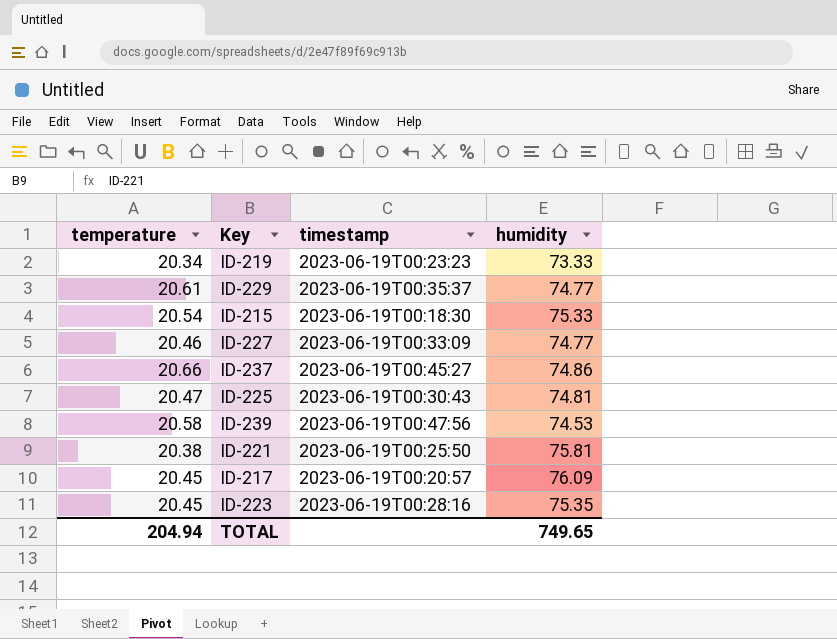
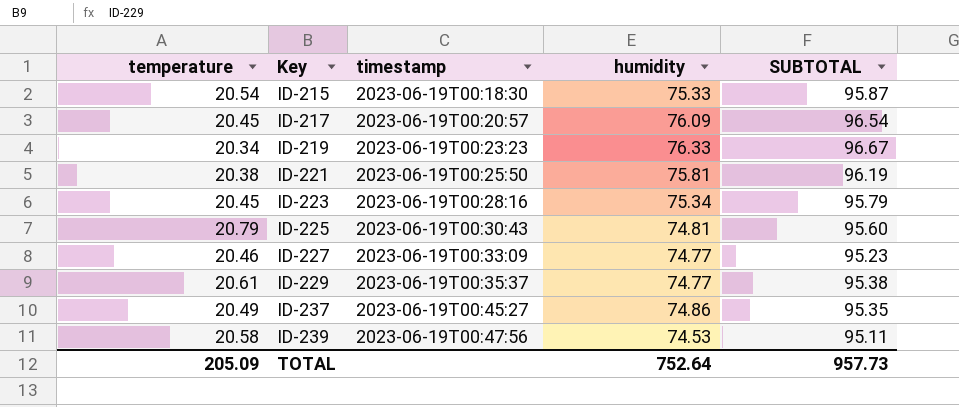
row order: none -> Key ascending
column SUBTOTAL | formula: none -> [temperature] + [humidity]
ID-219 | humidity: 73.33 -> 76.33
ID-223 | humidity: 75.35 -> 75.34
ID-225 | temperature: 20.47 -> 20.79
ID-237 | temperature: 20.66 -> 20.49
TOTAL | temperature: 204.94 -> 205.09
TOTAL | humidity: 749.65 -> 752.64

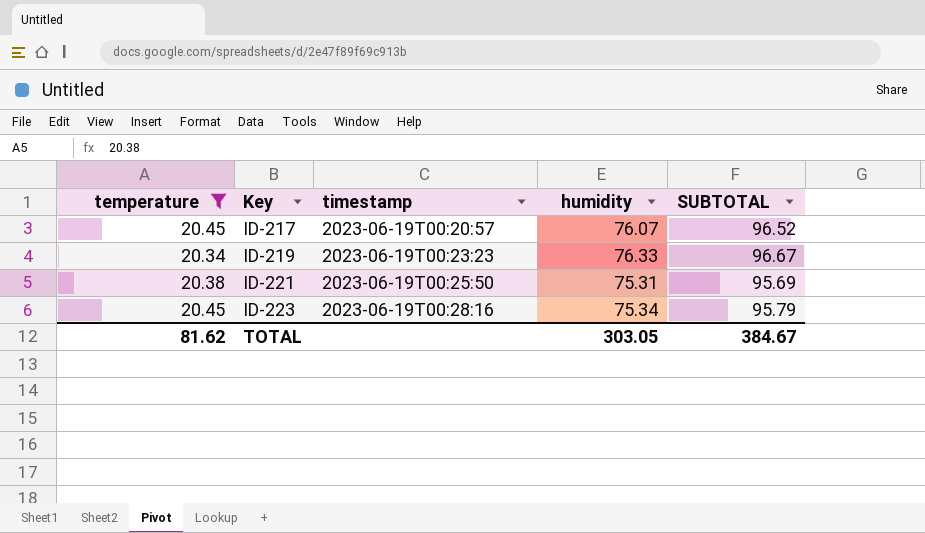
filter: none -> temperature <= 20.45
ID-217 | humidity: 76.09 -> 76.07
ID-217 | SUBTOTAL: 96.54 -> 96.52
ID-221 | humidity: 75.81 -> 75.31
ID-221 | SUBTOTAL: 96.19 -> 95.69
TOTAL | temperature: 205.09 -> 81.62
TOTAL | humidity: 752.64 -> 303.05
TOTAL | SUBTOTAL: 957.73 -> 384.67

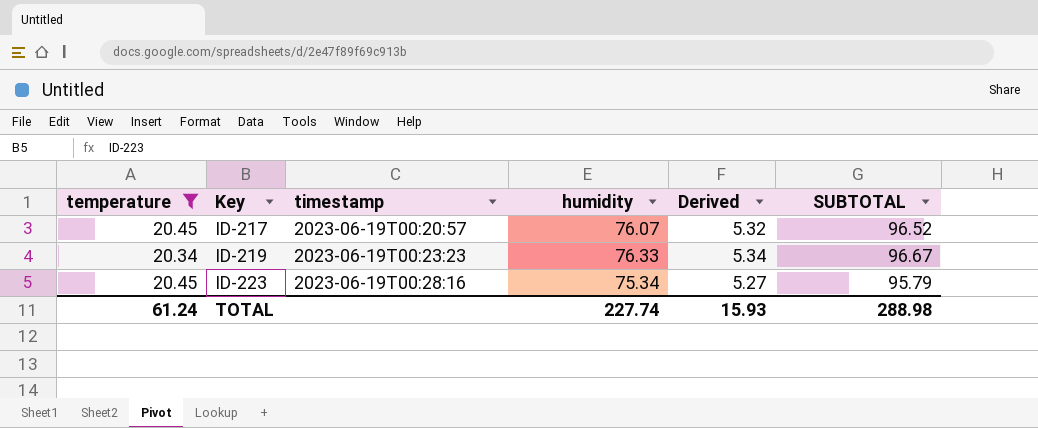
column Derived | formula: none -> [humidity] * 0.07
row ID-221: 20.38 | 2023-06-19T00:25:50 | 75.31 | 95.69 -> none
TOTAL | temperature: 81.62 -> 61.24
TOTAL | humidity: 303.05 -> 227.74
TOTAL | SUBTOTAL: 384.67 -> 288.98

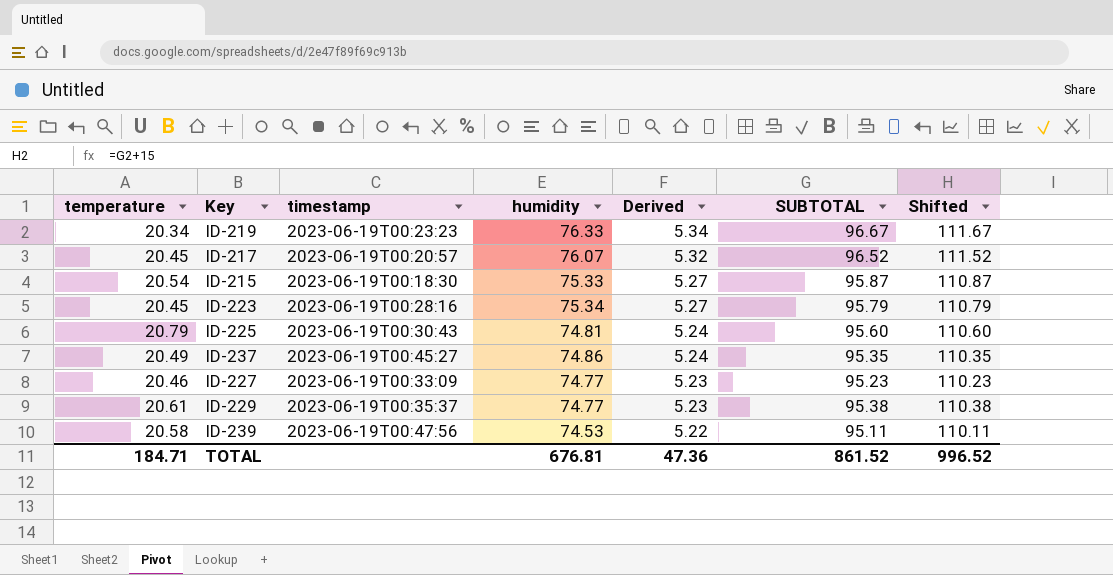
filter: temperature <= 20.45 -> none
row order: Key ascending -> Derived descending
column Shifted | formula: none -> [SUBTOTAL] + 15
TOTAL | temperature: 61.24 -> 184.71
TOTAL | humidity: 227.74 -> 676.81
TOTAL | Derived: 15.93 -> 47.36
TOTAL | SUBTOTAL: 288.98 -> 861.52

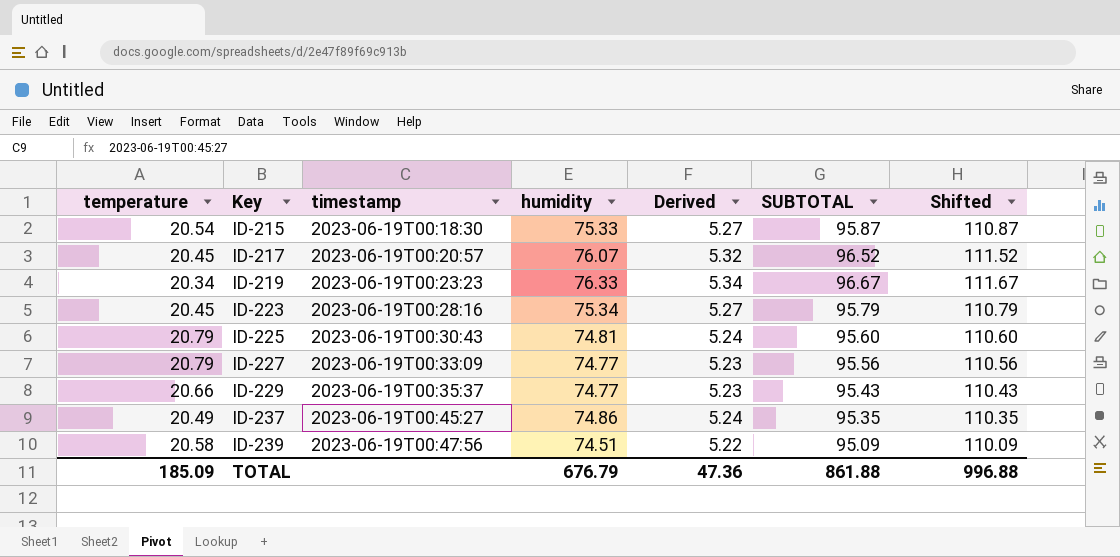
row order: Derived descending -> Key ascending
ID-227 | temperature: 20.46 -> 20.79
ID-227 | SUBTOTAL: 95.23 -> 95.56
ID-227 | Shifted: 110.23 -> 110.56
ID-229 | temperature: 20.61 -> 20.66
ID-229 | SUBTOTAL: 95.38 -> 95.43
ID-229 | Shifted: 110.38 -> 110.43
ID-239 | humidity: 74.53 -> 74.51
ID-239 | SUBTOTAL: 95.11 -> 95.09
ID-239 | Shifted: 110.11 -> 110.09
TOTAL | temperature: 184.71 -> 185.09
TOTAL | humidity: 676.81 -> 676.79
TOTAL | SUBTOTAL: 861.52 -> 861.88
TOTAL | Shifted: 996.52 -> 996.88

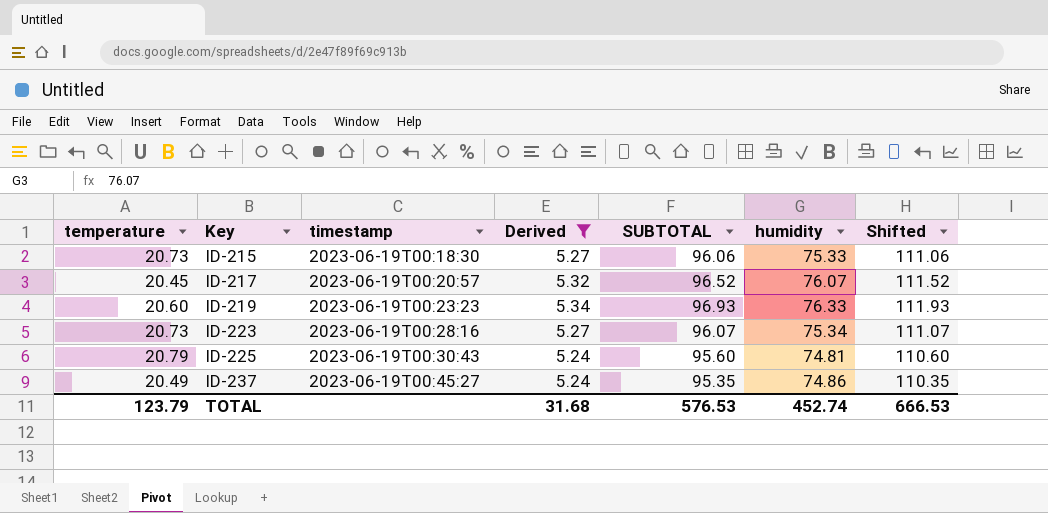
filter: none -> Derived >= 5.24
column humidity | position: 4 -> 6
ID-215 | temperature: 20.54 -> 20.73
ID-215 | SUBTOTAL: 95.87 -> 96.06
ID-215 | Shifted: 110.87 -> 111.06
ID-219 | temperature: 20.34 -> 20.60
ID-219 | SUBTOTAL: 96.67 -> 96.93
ID-219 | Shifted: 111.67 -> 111.93
ID-223 | temperature: 20.45 -> 20.73
ID-223 | SUBTOTAL: 95.79 -> 96.07
ID-223 | Shifted: 110.79 -> 111.07
TOTAL | temperature: 185.09 -> 123.79
TOTAL | Derived: 47.36 -> 31.68
TOTAL | SUBTOTAL: 861.88 -> 576.53
TOTAL | humidity: 676.79 -> 452.74
TOTAL | Shifted: 996.88 -> 666.53

